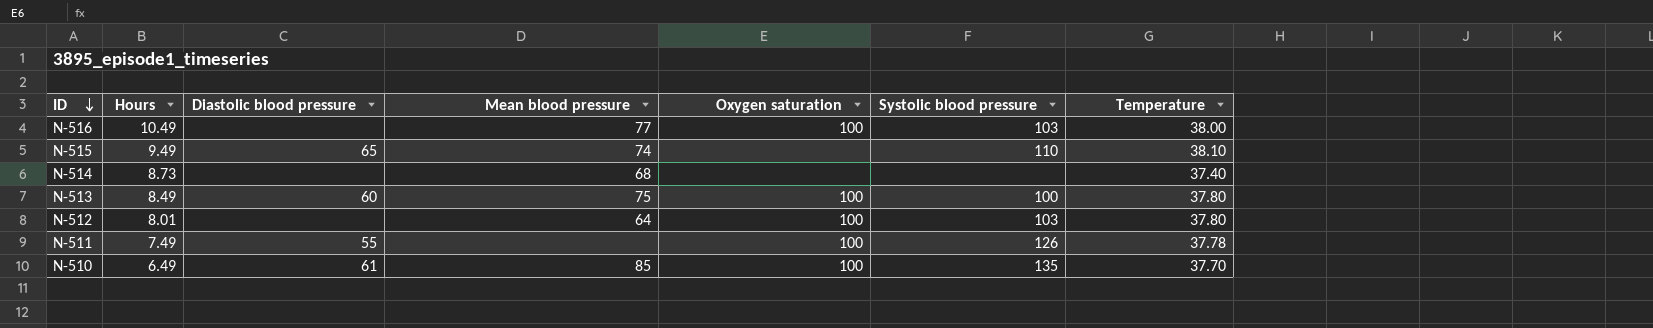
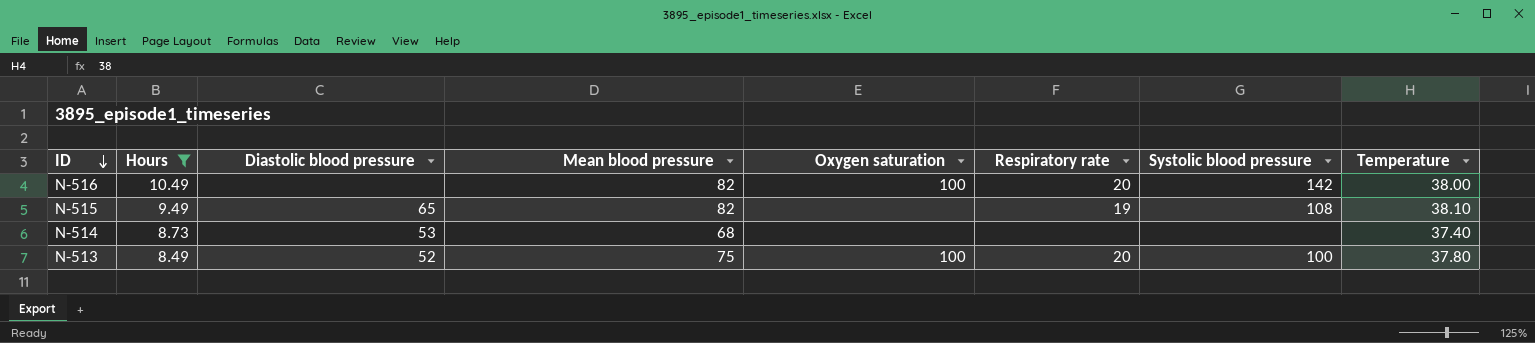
filter: none -> Hours >= 8.49
column Respiratory rate | position: none -> 6
N-516 | Mean blood pressure: 77 -> 82
N-516 | Systolic blood pressure: 103 -> 142
N-515 | Mean blood pressure: 74 -> 82
N-515 | Systolic blood pressure: 110 -> 108
N-514 | Diastolic blood pressure: none -> 53
N-513 | Diastolic blood pressure: 60 -> 52

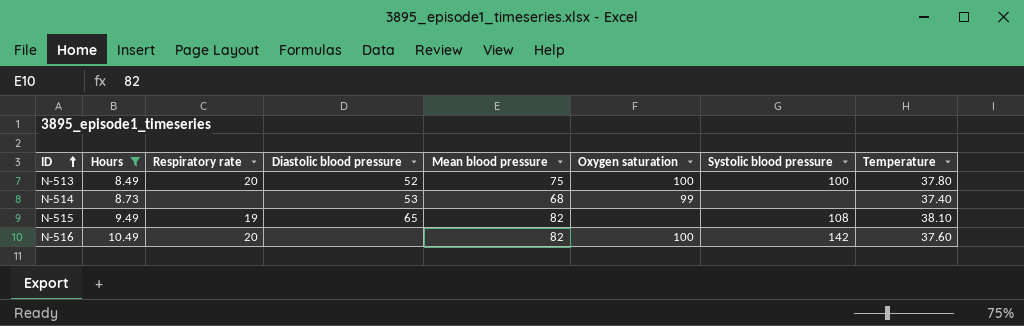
row order: ID descending -> ID ascending
column Respiratory rate | position: 6 -> 3
N-514 | Oxygen saturation: none -> 99
N-516 | Temperature: 38.00 -> 37.60

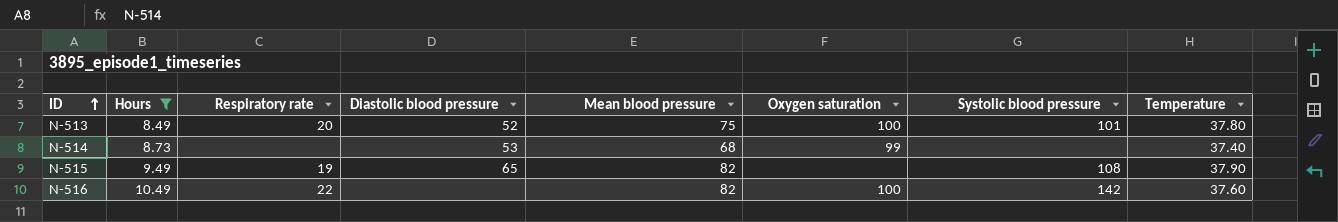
N-513 | Systolic blood pressure: 100 -> 101
N-515 | Temperature: 38.10 -> 37.90
N-516 | Respiratory rate: 20 -> 22

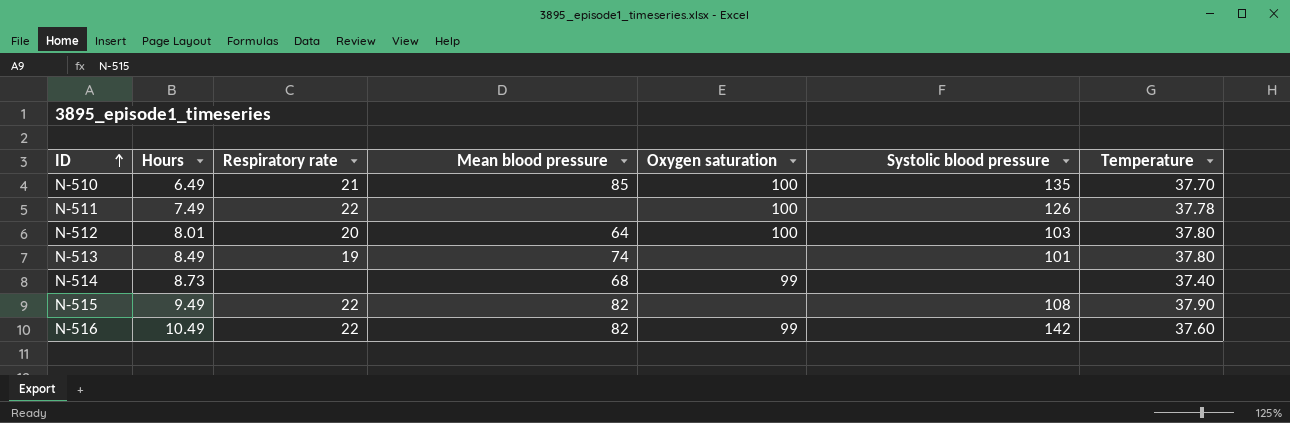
filter: Hours >= 8.49 -> none
column Diastolic blood pressure | position: 4 -> none
N-513 | Respiratory rate: 20 -> 19
N-513 | Mean blood pressure: 75 -> 74
N-513 | Oxygen saturation: 100 -> none
N-515 | Respiratory rate: 19 -> 22
N-516 | Oxygen saturation: 100 -> 99

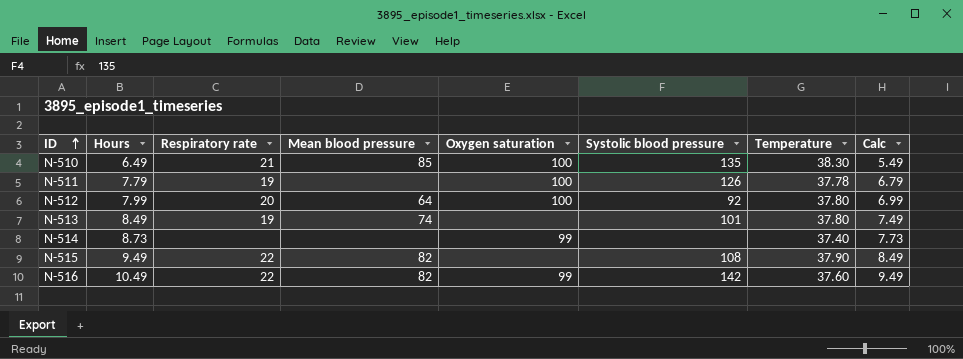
column Calc | formula: none -> [Hours] - 1
N-510 | Temperature: 37.70 -> 38.30
N-511 | Hours: 7.49 -> 7.79
N-511 | Respiratory rate: 22 -> 19
N-512 | Hours: 8.01 -> 7.99
N-512 | Systolic blood pressure: 103 -> 92
N-514 | Mean blood pressure: 68 -> none

